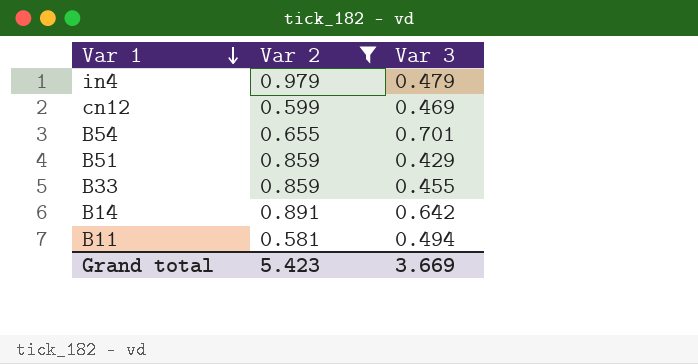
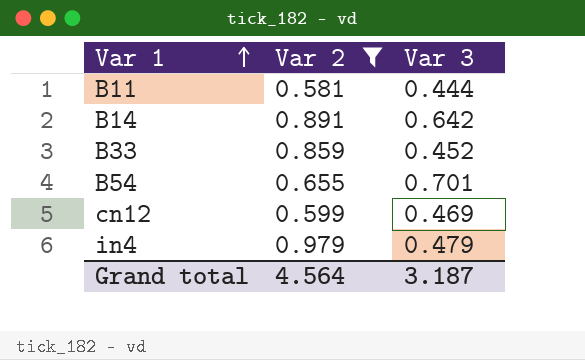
row order: Var 1 descending -> Var 1 ascending
row B51: 0.859 | 0.429 -> none
B11 | Var 3: 0.494 -> 0.444
B33 | Var 3: 0.455 -> 0.452
Grand total | Var 2: 5.423 -> 4.564
Grand total | Var 3: 3.669 -> 3.187

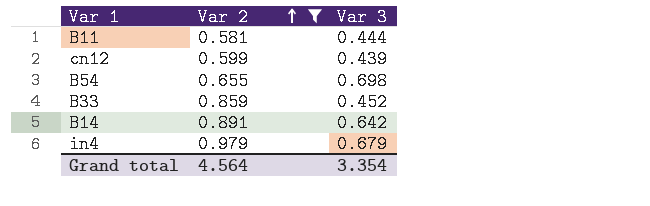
row order: Var 1 ascending -> Var 2 ascending
cn12 | Var 3: 0.469 -> 0.439
B54 | Var 3: 0.701 -> 0.698
in4 | Var 3: 0.479 -> 0.679
Grand total | Var 3: 3.187 -> 3.354

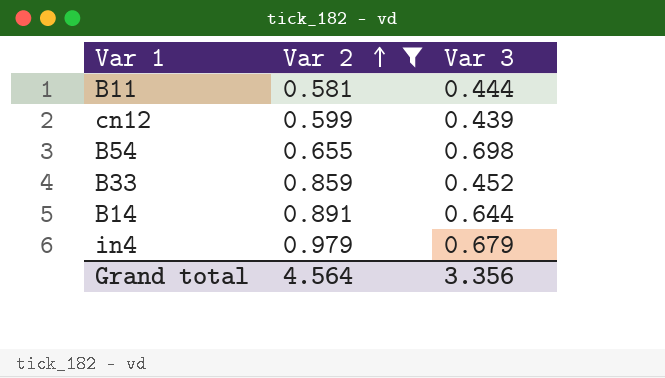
B14 | Var 3: 0.642 -> 0.644
Grand total | Var 3: 3.354 -> 3.356

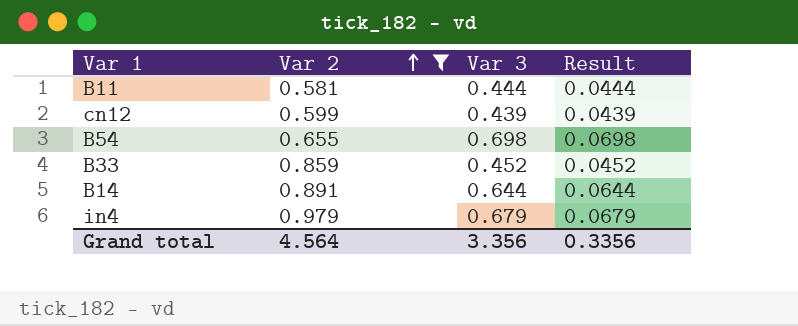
column Result | formula: none -> [Var 3] * 0.1

